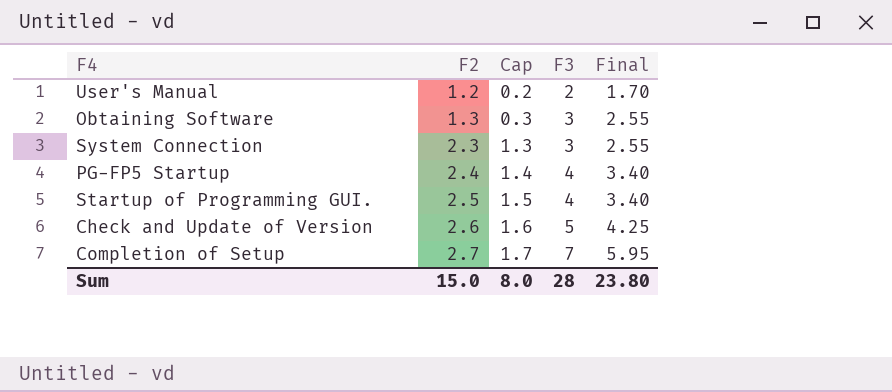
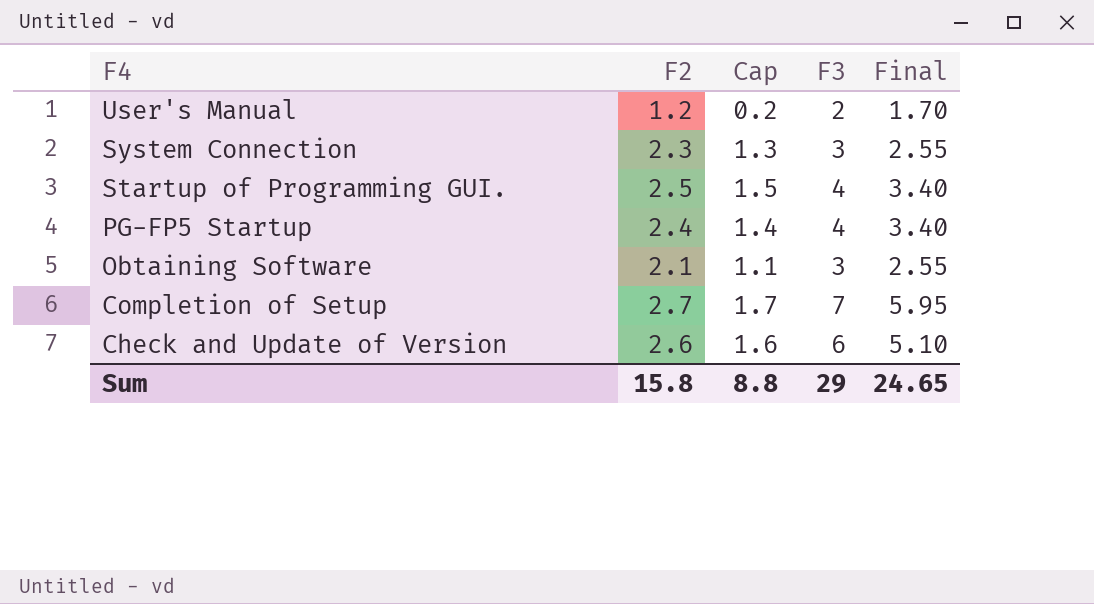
row order: F2 ascending -> F4 descending
Obtaining Software | F2: 1.3 -> 2.1
Obtaining Software | Cap: 0.3 -> 1.1
Check and Update of Version | F3: 5 -> 6
Check and Update of Version | Final: 4.25 -> 5.10
Sum | F2: 15.0 -> 15.8
Sum | Cap: 8.0 -> 8.8
Sum | F3: 28 -> 29
Sum | Final: 23.80 -> 24.65

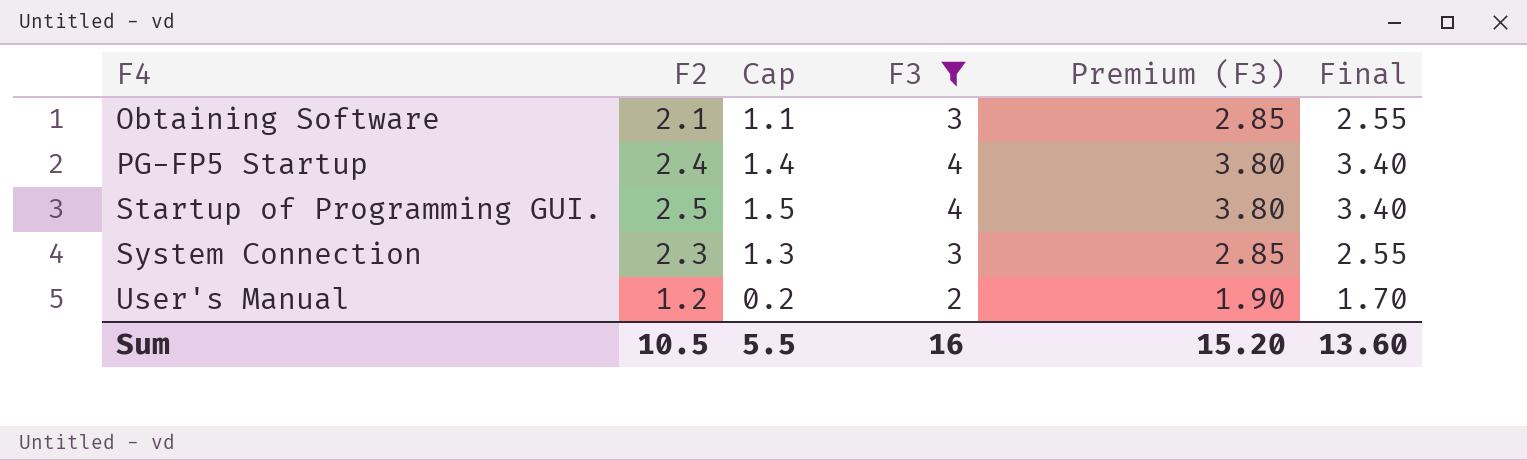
filter: none -> F3 <= 4
row order: F4 descending -> F4 ascending
column Premium (F3) | formula: none -> [F3] * 0.95
Sum | F2: 15.8 -> 10.5
Sum | Cap: 8.8 -> 5.5
Sum | F3: 29 -> 16
Sum | Final: 24.65 -> 13.60

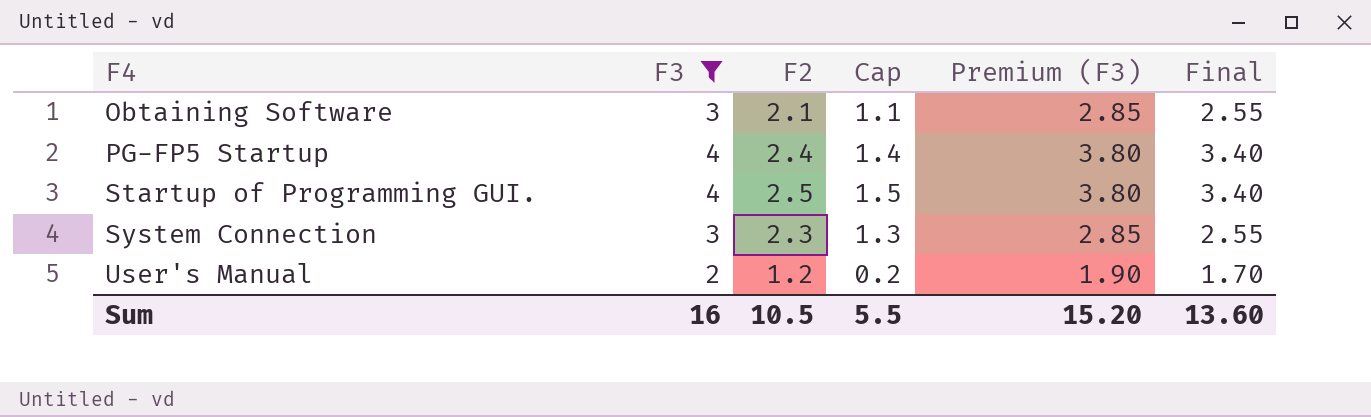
column F3 | position: 4 -> 2

